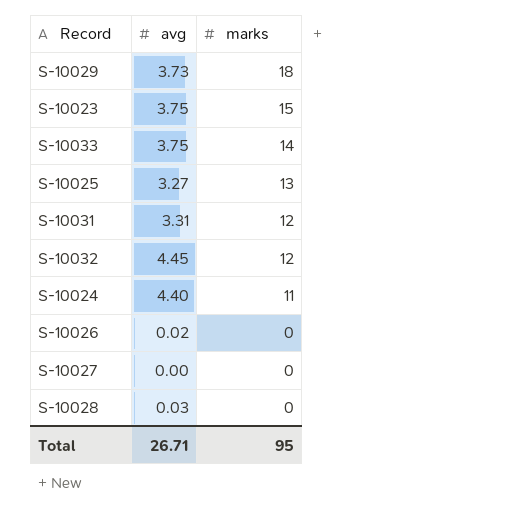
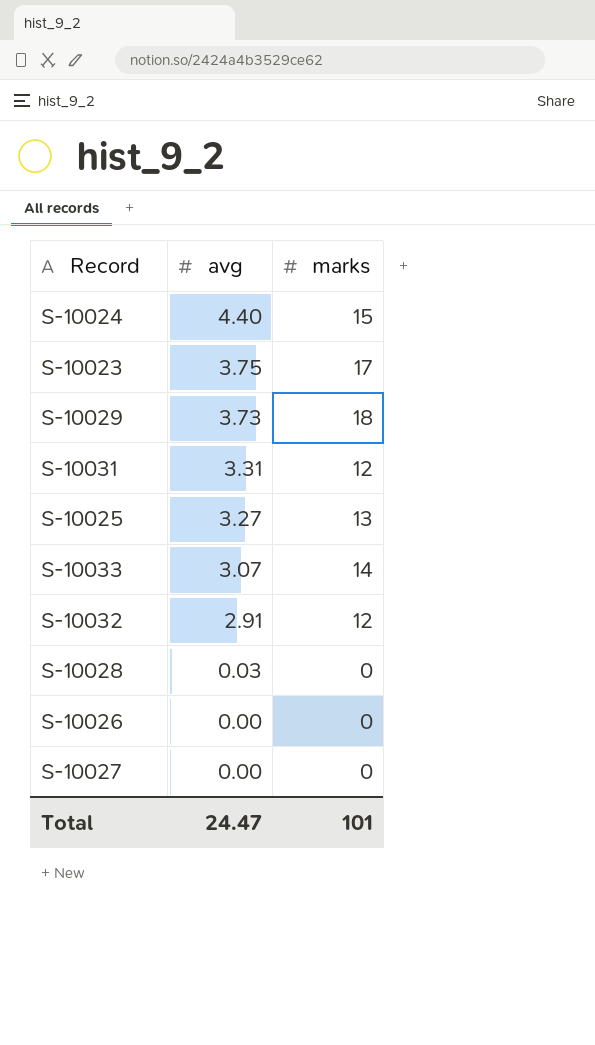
row order: marks descending -> avg descending
S-10024 | marks: 11 -> 15
S-10023 | marks: 15 -> 17
S-10033 | avg: 3.75 -> 3.07
S-10032 | avg: 4.45 -> 2.91
S-10026 | avg: 0.02 -> 0.00
Total | avg: 26.71 -> 24.47
Total | marks: 95 -> 101

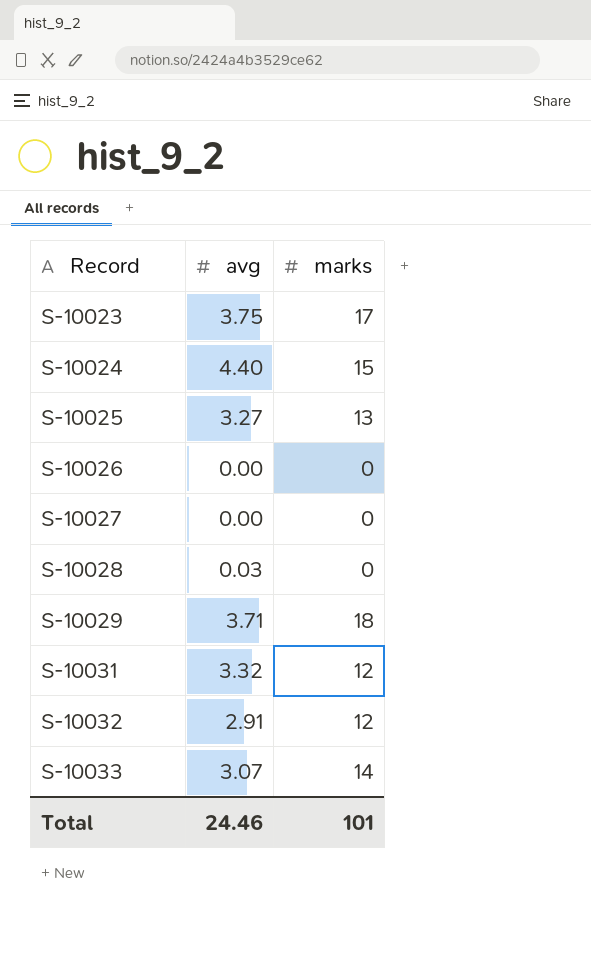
row order: avg descending -> Record ascending
S-10029 | avg: 3.73 -> 3.71
S-10031 | avg: 3.31 -> 3.32
Total | avg: 24.47 -> 24.46

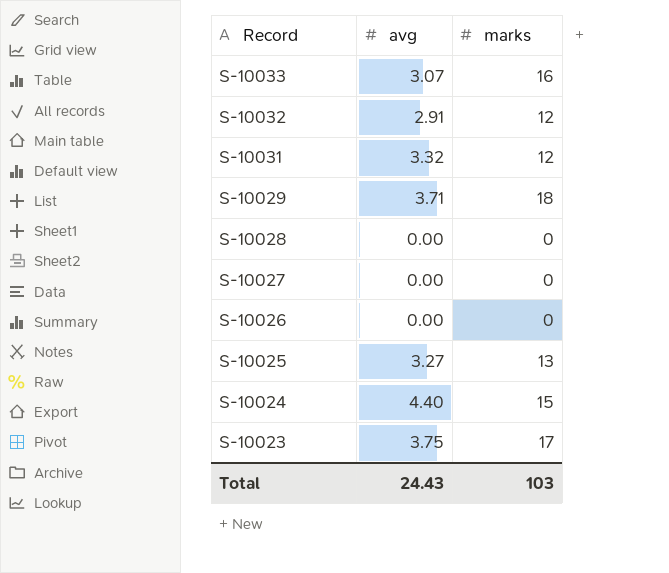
row order: Record ascending -> Record descending
S-10033 | marks: 14 -> 16
S-10028 | avg: 0.03 -> 0.00
Total | avg: 24.46 -> 24.43
Total | marks: 101 -> 103

